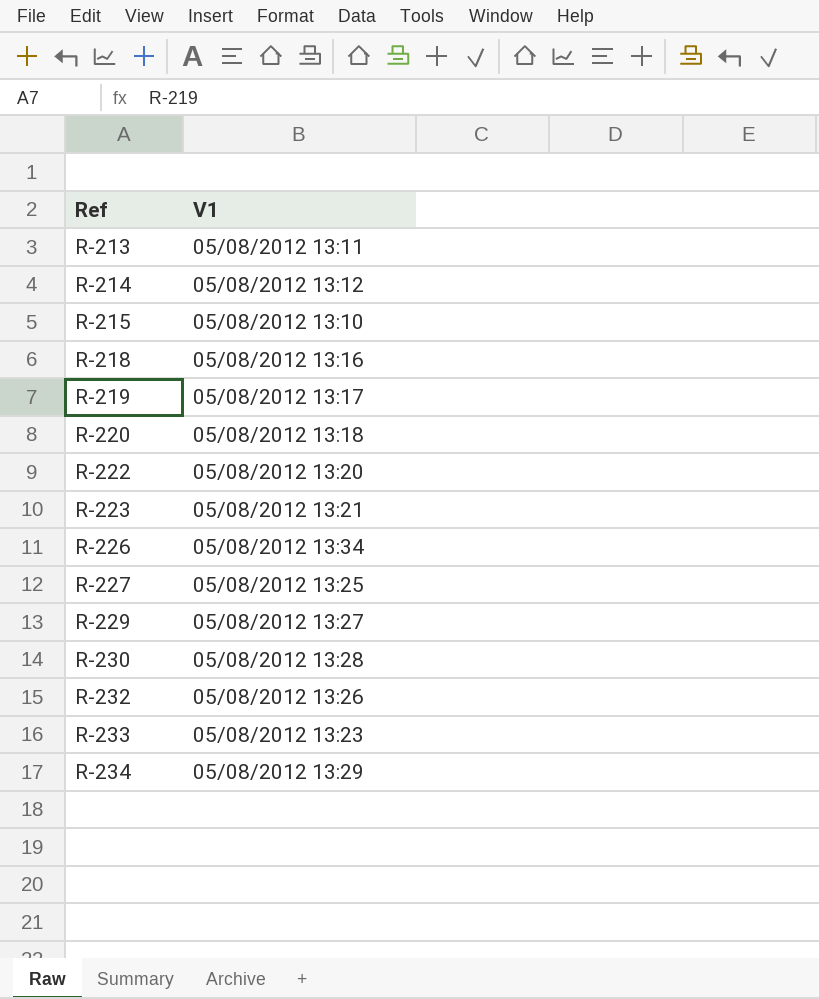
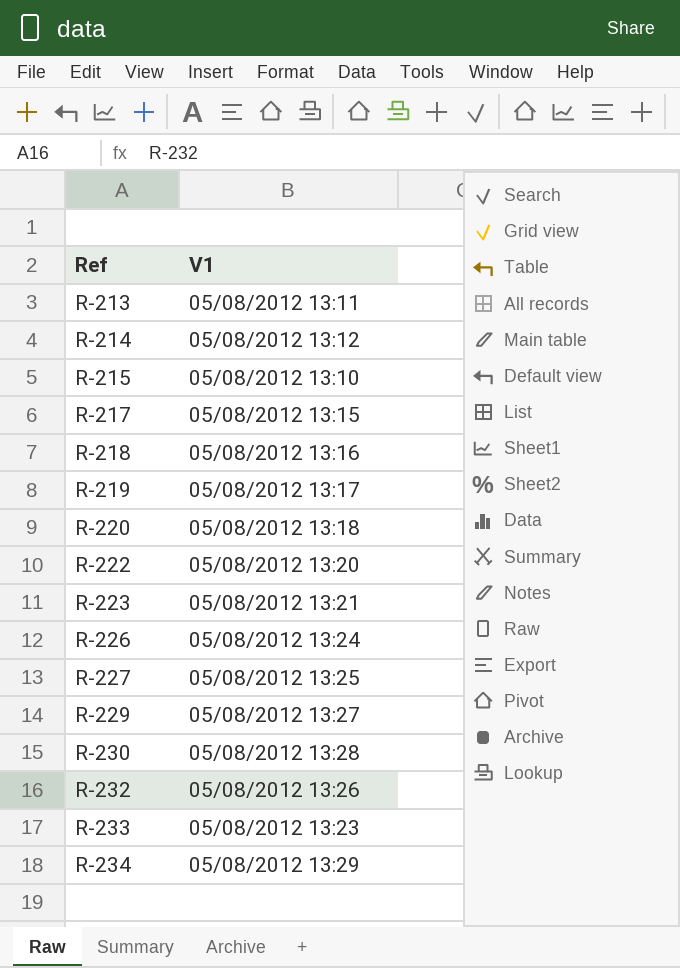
row R-217: none -> 05/08/2012 13:15
R-226 | V1: 05/08/2012 13:34 -> 05/08/2012 13:24

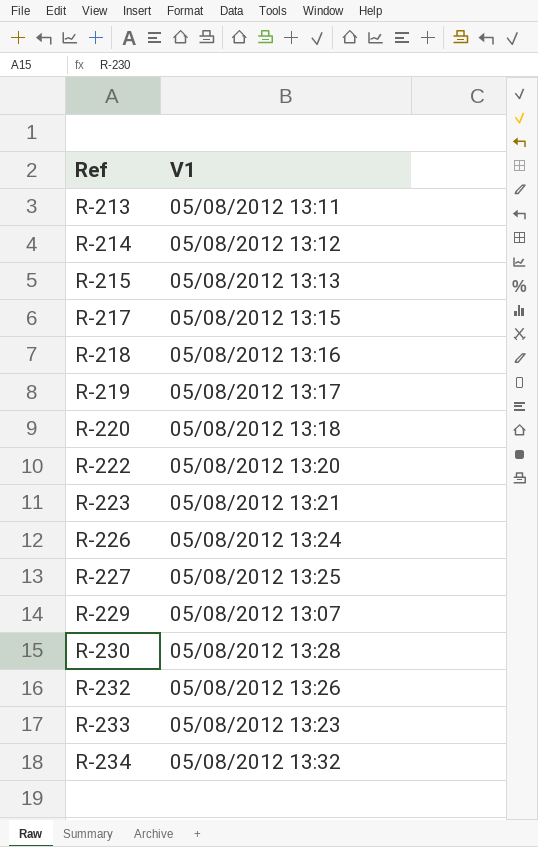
R-215 | V1: 05/08/2012 13:10 -> 05/08/2012 13:13
R-229 | V1: 05/08/2012 13:27 -> 05/08/2012 13:07
R-234 | V1: 05/08/2012 13:29 -> 05/08/2012 13:32

